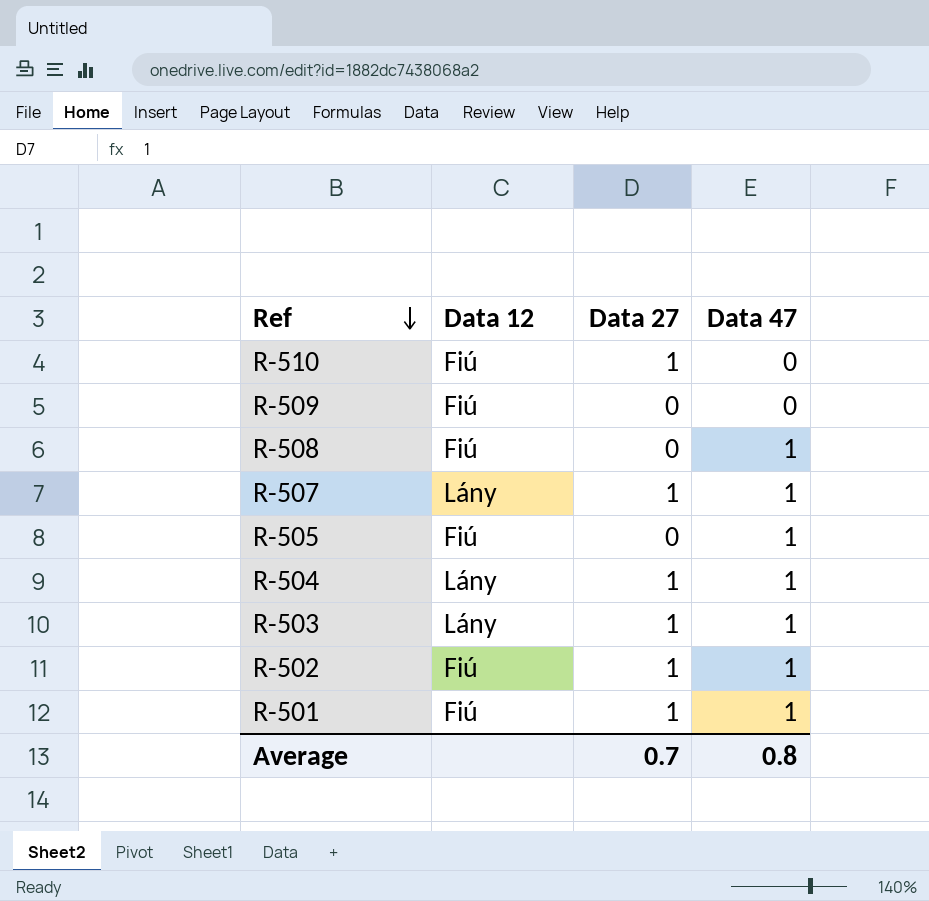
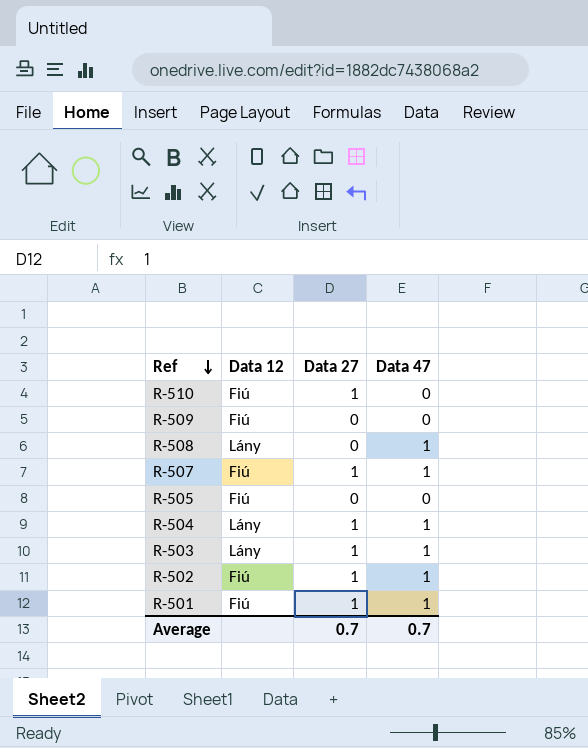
R-508 | Data 12: Fiú -> Lány
R-507 | Data 12: Lány -> Fiú
R-505 | Data 47: 1 -> 0
Average | Data 47: 0.8 -> 0.7

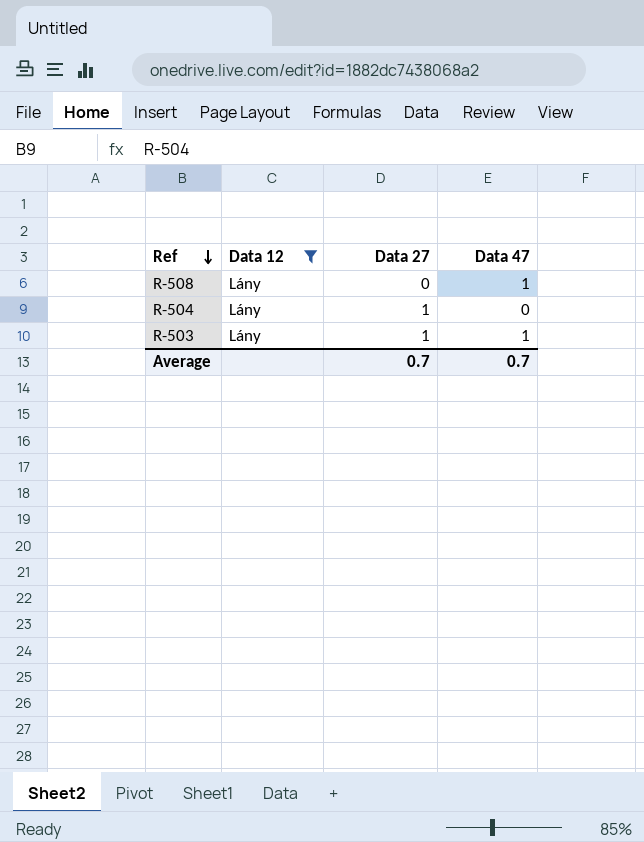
filter: none -> Data 12 = Lány
R-504 | Data 47: 1 -> 0

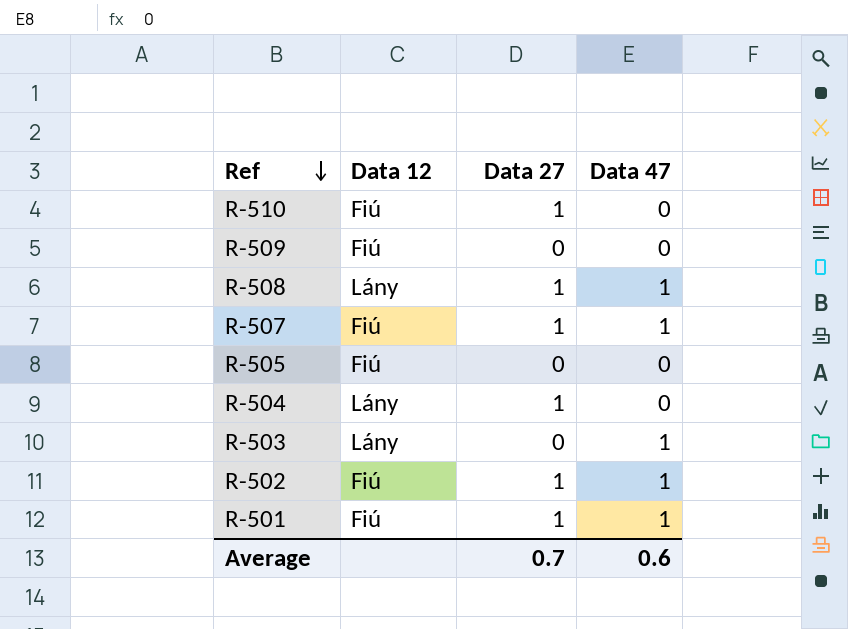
filter: Data 12 = Lány -> none
R-508 | Data 27: 0 -> 1
R-503 | Data 27: 1 -> 0
Average | Data 47: 0.7 -> 0.6

